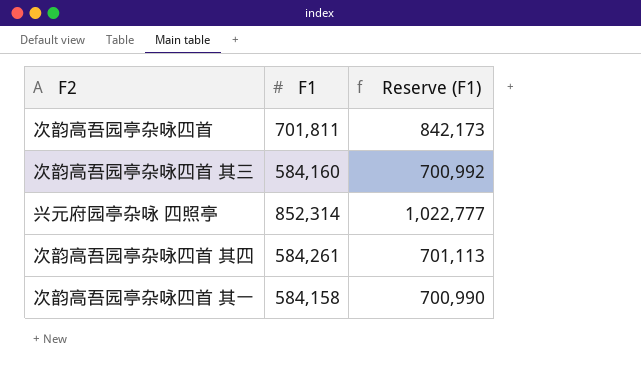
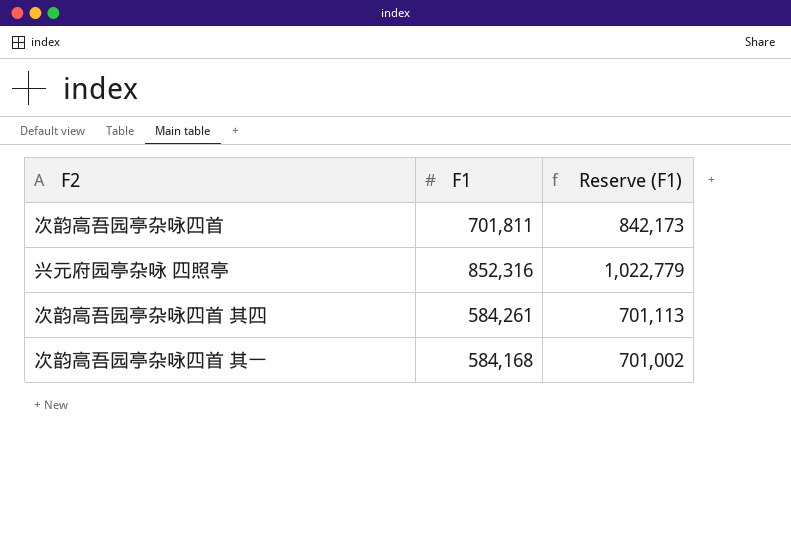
row 次韵高吾园亭杂咏四首 其三: 584,160 | 700,992 -> none
兴元府园亭杂咏 四照亭 | F1: 852,314 -> 852,316
兴元府园亭杂咏 四照亭 | Reserve (F1): 1,022,777 -> 1,022,779
次韵高吾园亭杂咏四首 其一 | F1: 584,158 -> 584,168
次韵高吾园亭杂咏四首 其一 | Reserve (F1): 700,990 -> 701,002

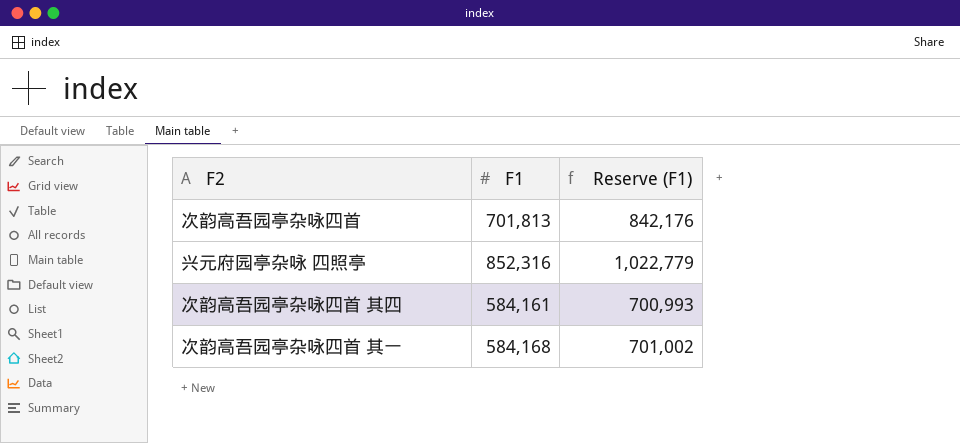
次韵高吾园亭杂咏四首 | F1: 701,811 -> 701,813
次韵高吾园亭杂咏四首 | Reserve (F1): 842,173 -> 842,176
次韵高吾园亭杂咏四首 其四 | F1: 584,261 -> 584,161
次韵高吾园亭杂咏四首 其四 | Reserve (F1): 701,113 -> 700,993

